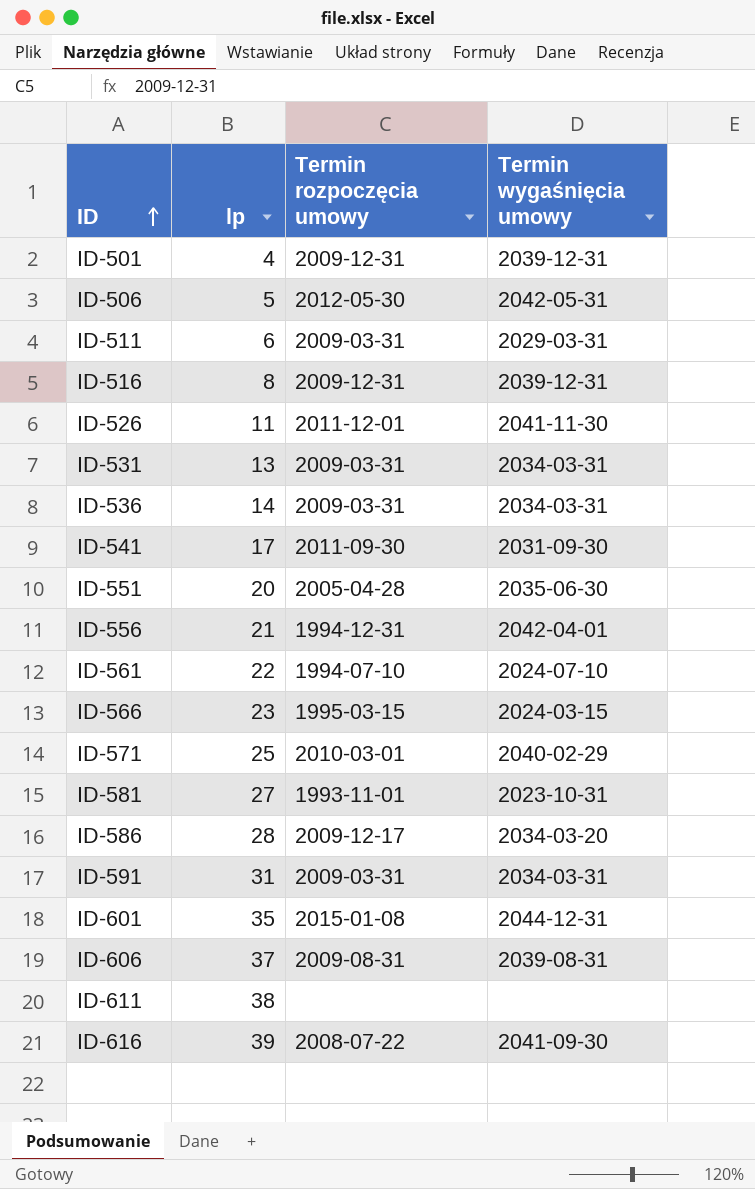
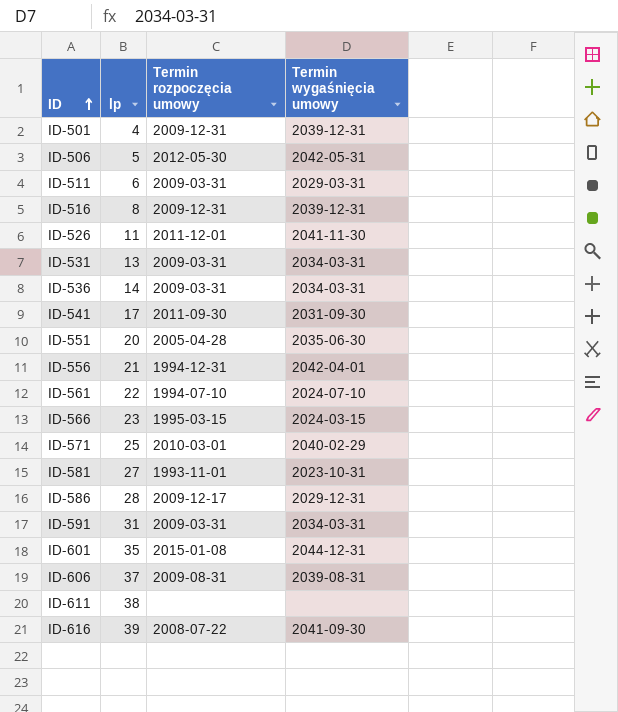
ID-586 | Termin wygaśnięcia umowy: 2034-03-20 -> 2029-12-31

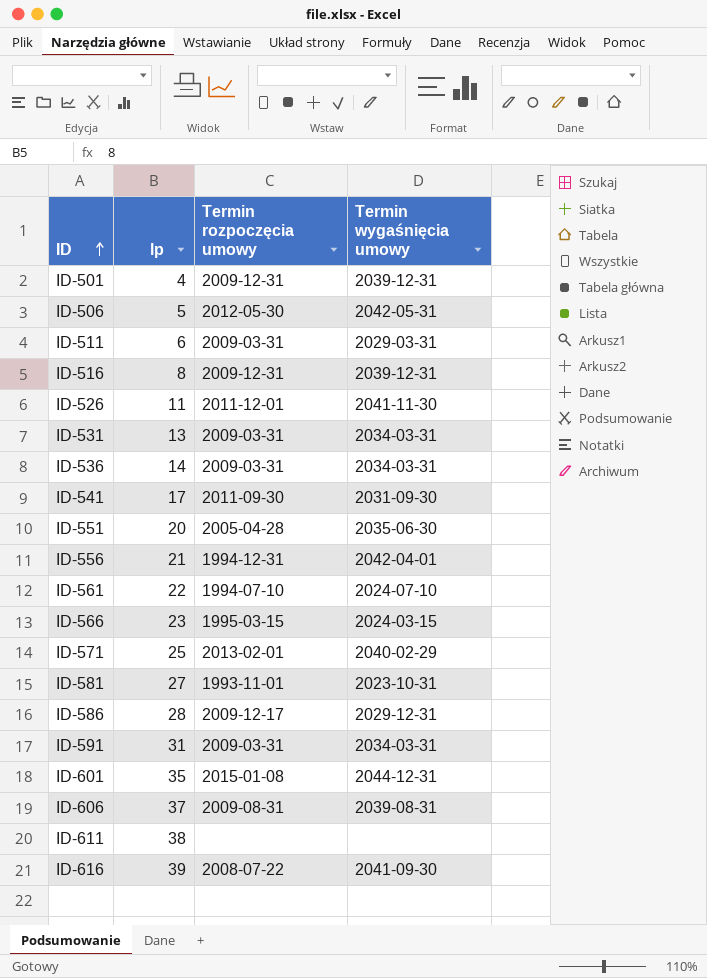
ID-571 | Termin rozpoczęcia umowy: 2010-03-01 -> 2013-02-01

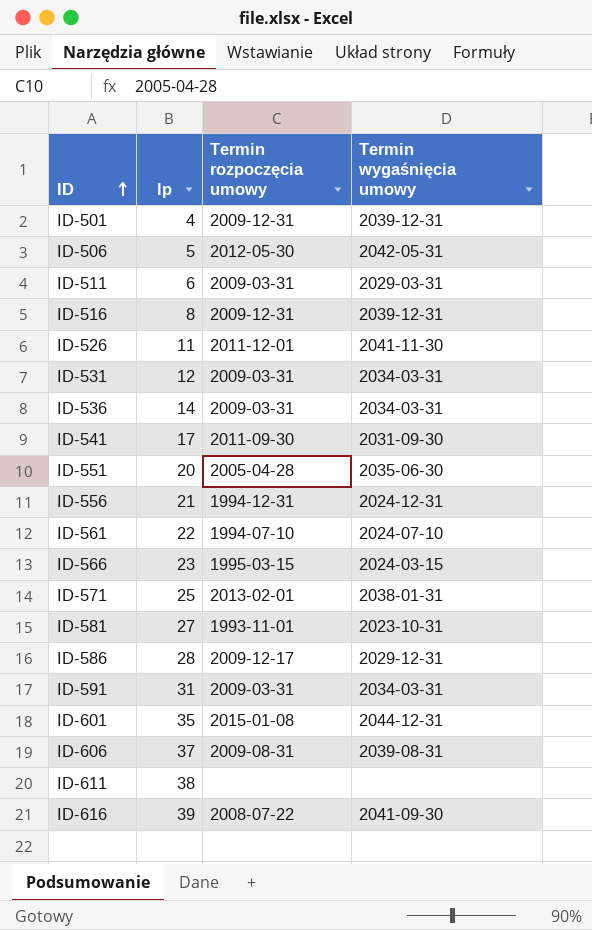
ID-531 | lp: 13 -> 12
ID-556 | Termin wygaśnięcia umowy: 2042-04-01 -> 2024-12-31
ID-571 | Termin wygaśnięcia umowy: 2040-02-29 -> 2038-01-31

